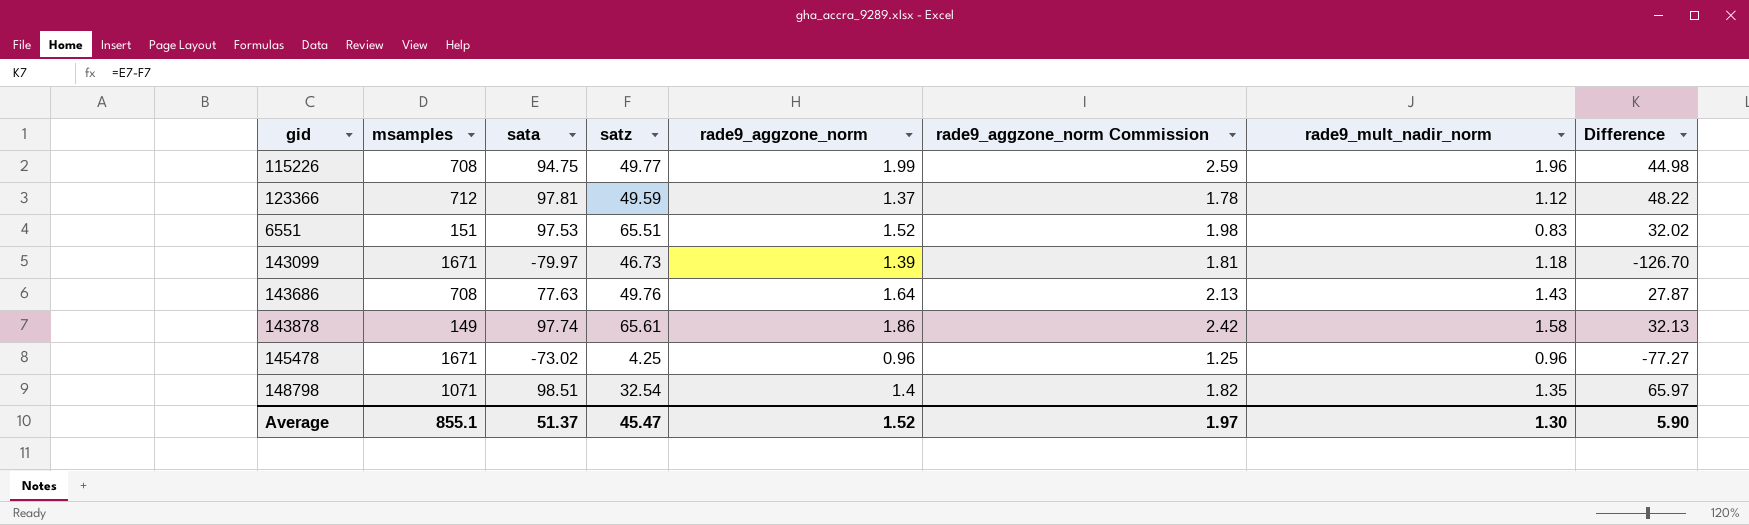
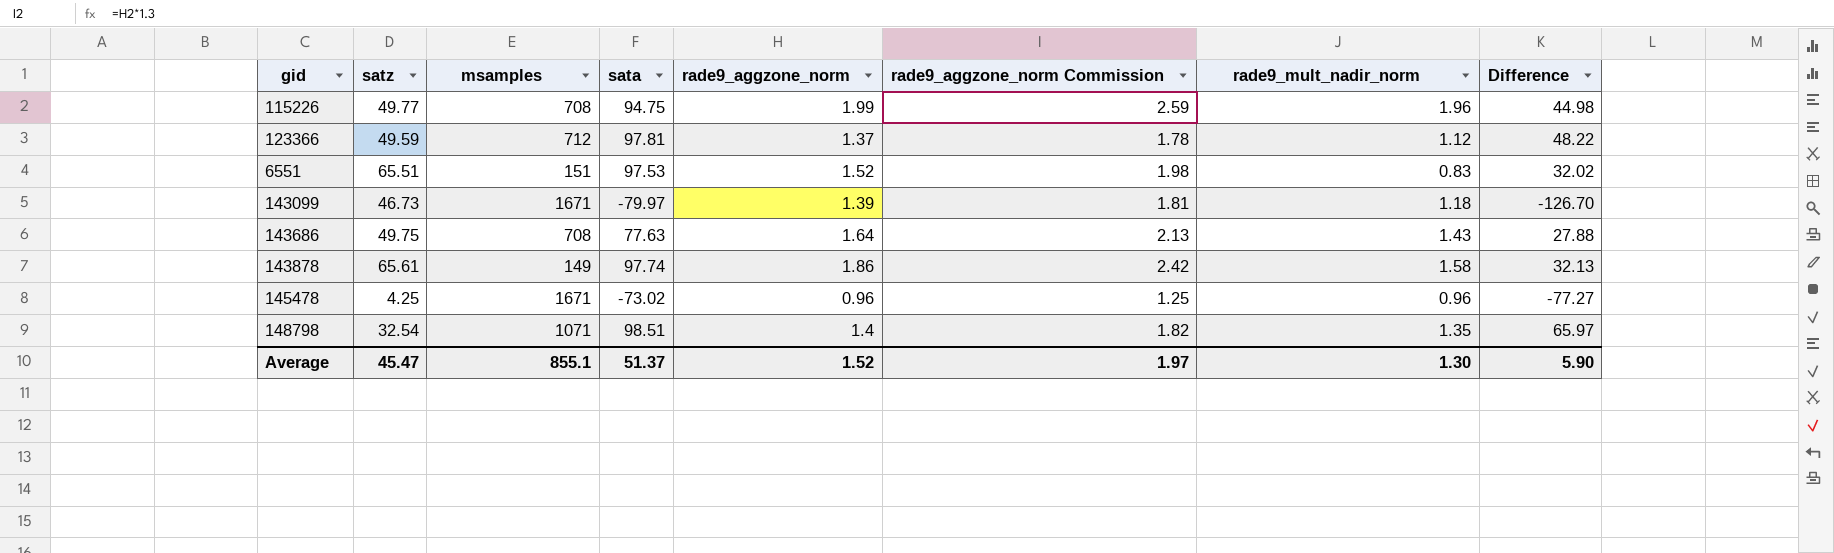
column satz | position: 4 -> 2
143686 | satz: 49.76 -> 49.75
143686 | Difference: 27.87 -> 27.88

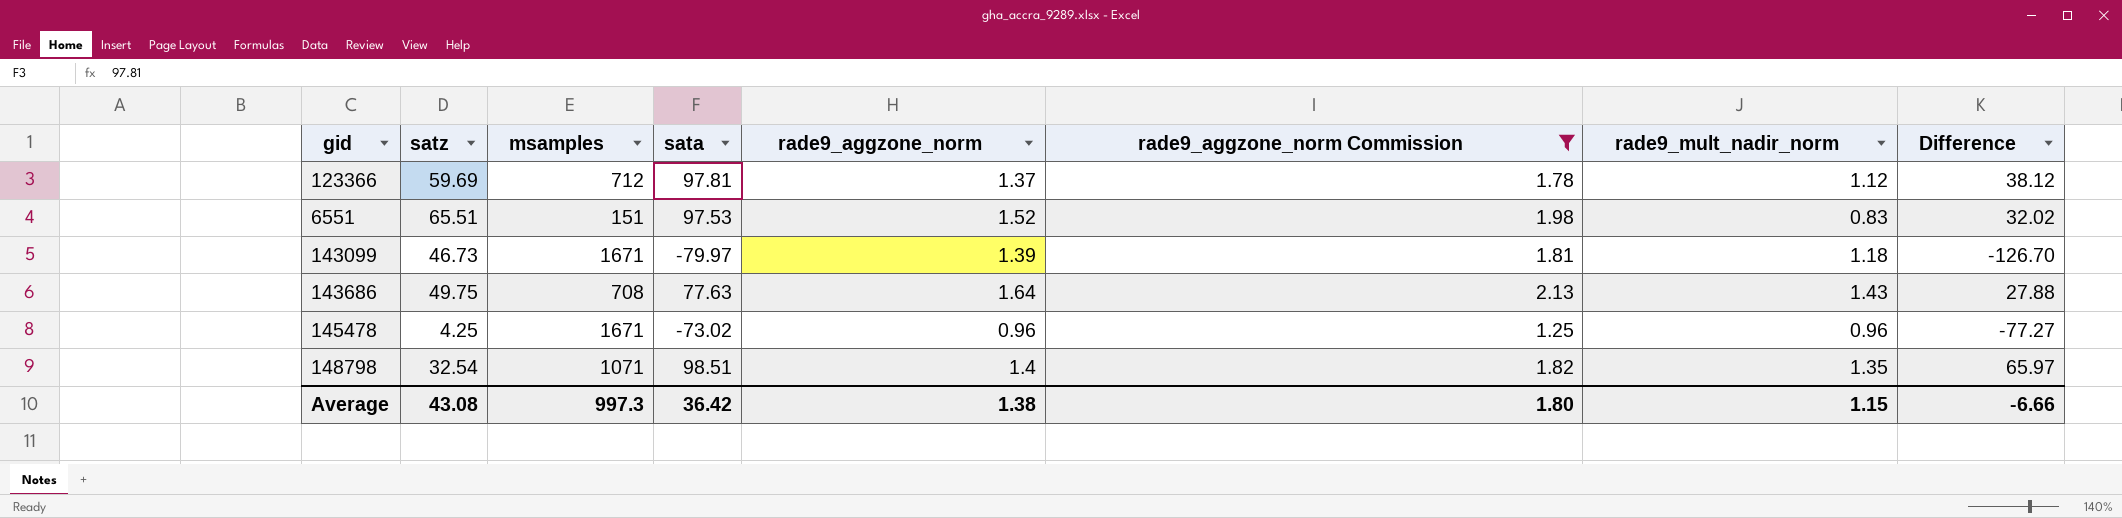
filter: none -> rade9_aggzone_norm Commission <= 2.13
123366 | satz: 49.59 -> 59.69
123366 | Difference: 48.22 -> 38.12
Average | satz: 45.47 -> 43.08
Average | msamples: 855.1 -> 997.3
Average | sata: 51.37 -> 36.42
Average | rade9_aggzone_norm: 1.52 -> 1.38
Average | rade9_aggzone_norm Commission: 1.97 -> 1.80
Average | rade9_mult_nadir_norm: 1.30 -> 1.15
Average | Difference: 5.90 -> -6.66

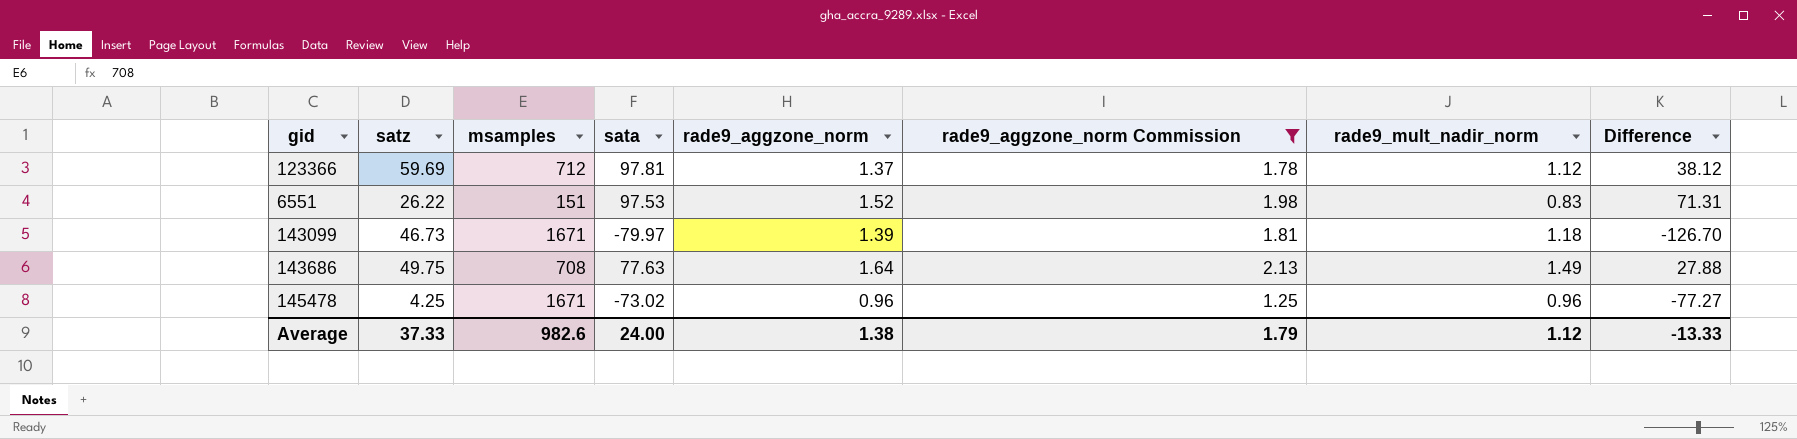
row 148798: 32.54 | 1071 | 98.51 | 1.4 | 1.82 | 1.35 | 65.97 -> none
6551 | satz: 65.51 -> 26.22
6551 | Difference: 32.02 -> 71.31
143686 | rade9_mult_nadir_norm: 1.43 -> 1.49
Average | satz: 43.08 -> 37.33
Average | msamples: 997.3 -> 982.6
Average | sata: 36.42 -> 24.00
Average | rade9_aggzone_norm Commission: 1.80 -> 1.79
Average | rade9_mult_nadir_norm: 1.15 -> 1.12
Average | Difference: -6.66 -> -13.33

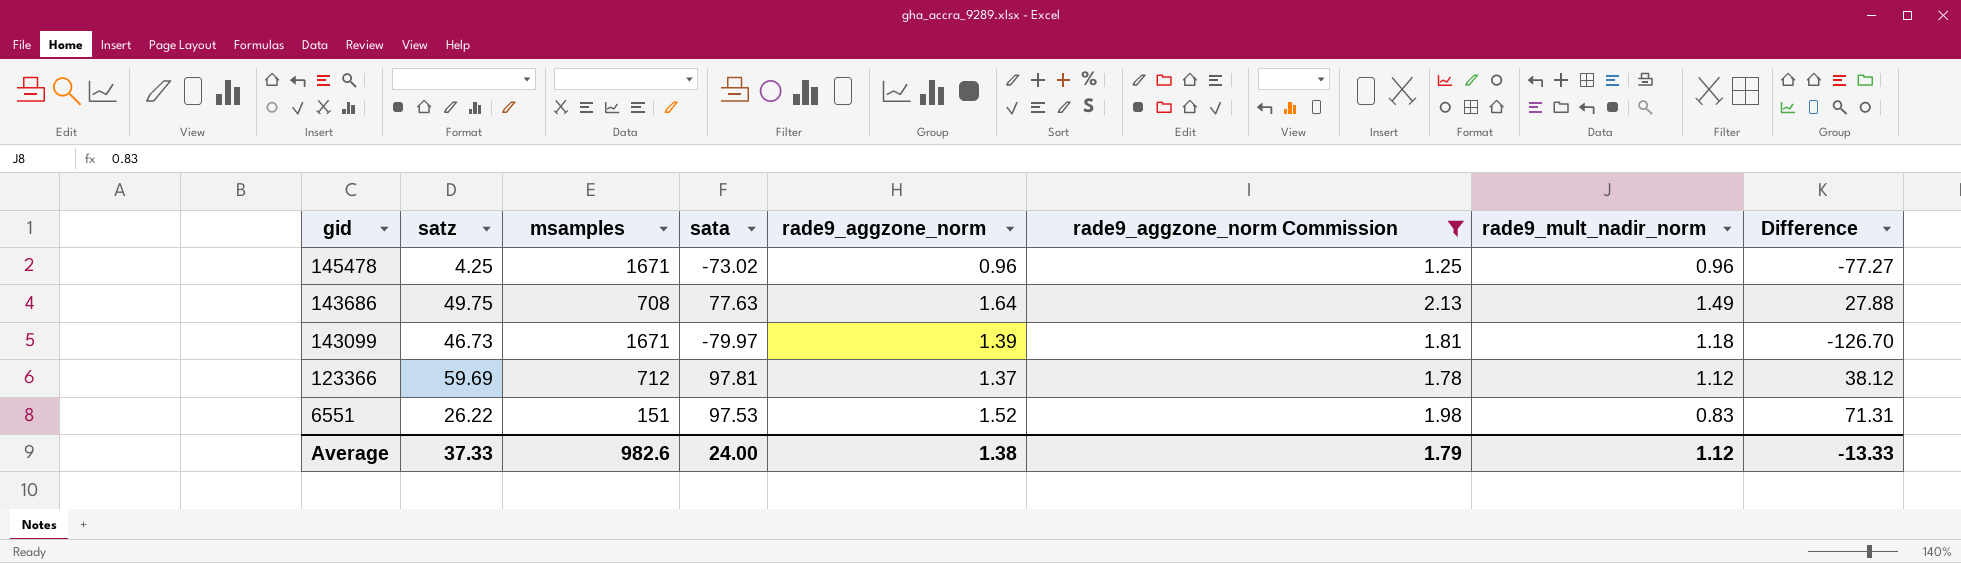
row order: none -> gid descending

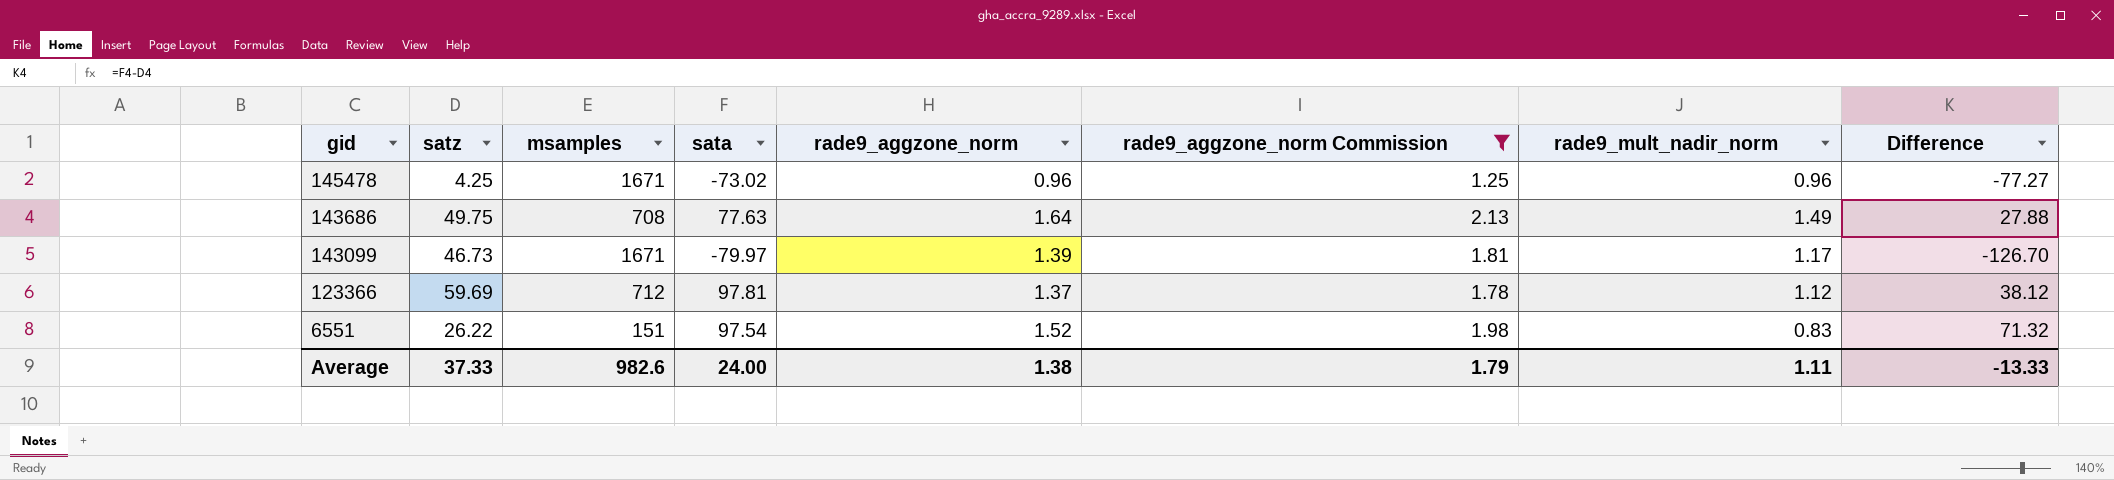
143099 | rade9_mult_nadir_norm: 1.18 -> 1.17
6551 | sata: 97.53 -> 97.54
6551 | Difference: 71.31 -> 71.32
Average | rade9_mult_nadir_norm: 1.12 -> 1.11

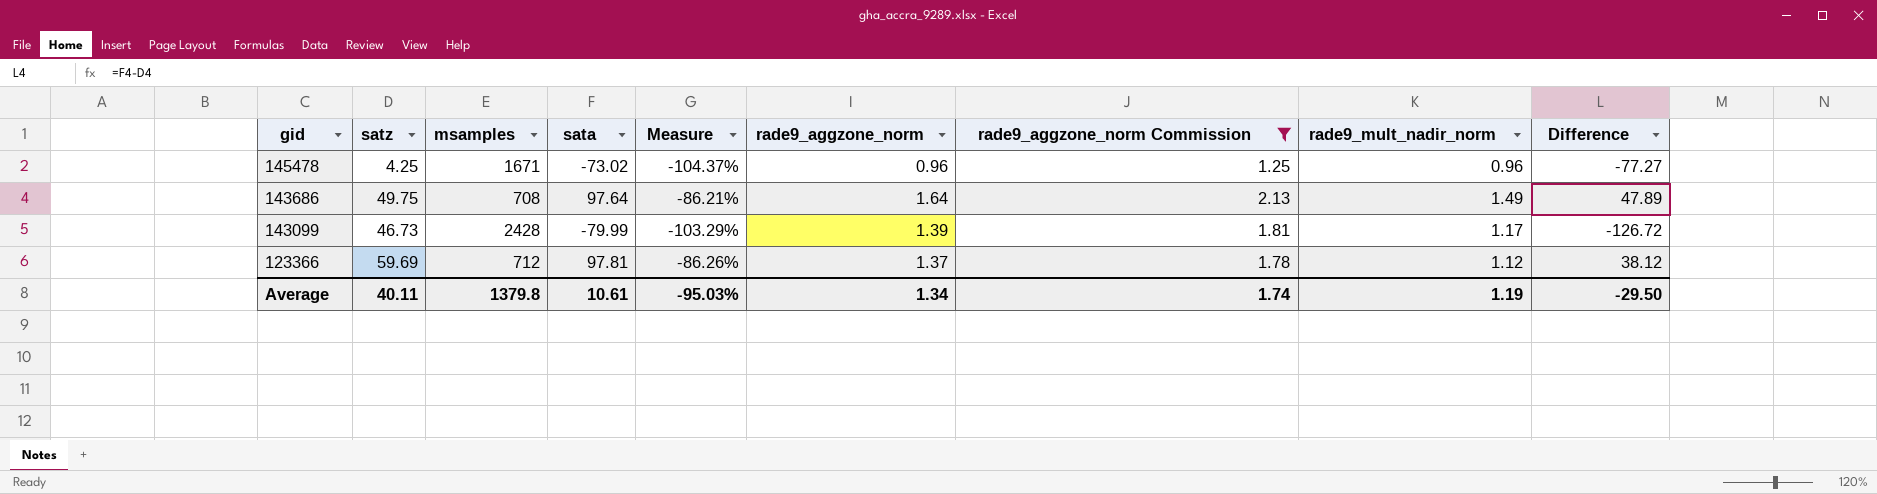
column Measure | formula: none -> ([sata] - [msamples]) / [msamples]
row 6551: 26.22 | 151 | 97.54 | 1.52 | 1.98 | 0.83 | 71.32 -> none
143686 | sata: 77.63 -> 97.64
143686 | Difference: 27.88 -> 47.89
143099 | msamples: 1671 -> 2428
143099 | sata: -79.97 -> -79.99
143099 | Difference: -126.70 -> -126.72
Average | satz: 37.33 -> 40.11
Average | msamples: 982.6 -> 1379.8
Average | sata: 24.00 -> 10.61
Average | rade9_aggzone_norm: 1.38 -> 1.34
Average | rade9_aggzone_norm Commission: 1.79 -> 1.74
Average | rade9_mult_nadir_norm: 1.11 -> 1.19
Average | Difference: -13.33 -> -29.50

